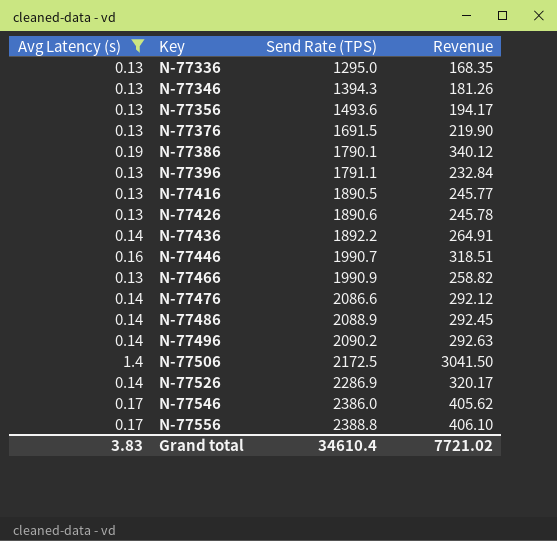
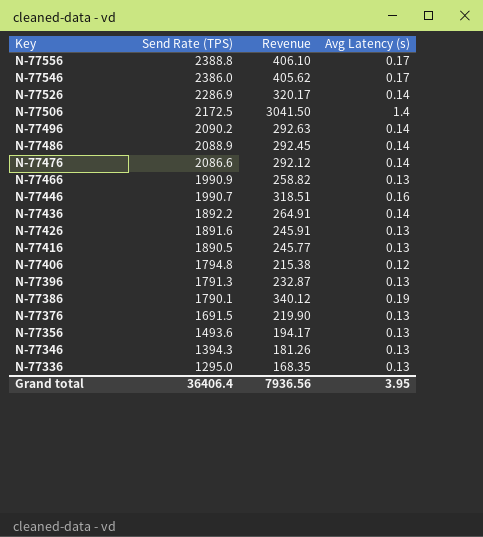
filter: Avg Latency (s) != 0.12 -> none
row order: Key ascending -> Key descending
column Avg Latency (s) | position: 1 -> 4
N-77426 | Send Rate (TPS): 1890.6 -> 1891.6
N-77426 | Revenue: 245.78 -> 245.91
N-77396 | Send Rate (TPS): 1791.1 -> 1791.3
N-77396 | Revenue: 232.84 -> 232.87
Grand total | Send Rate (TPS): 34610.4 -> 36406.4
Grand total | Revenue: 7721.02 -> 7936.56
Grand total | Avg Latency (s): 3.83 -> 3.95

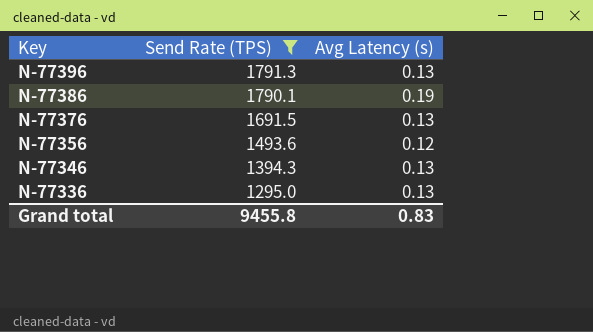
filter: none -> Send Rate (TPS) <= 1791.3
column Revenue | formula: [Send Rate (TPS)] * [Avg Latency (s)] -> none
N-77356 | Avg Latency (s): 0.13 -> 0.12
Grand total | Send Rate (TPS): 36406.4 -> 9455.8
Grand total | Avg Latency (s): 3.95 -> 0.83

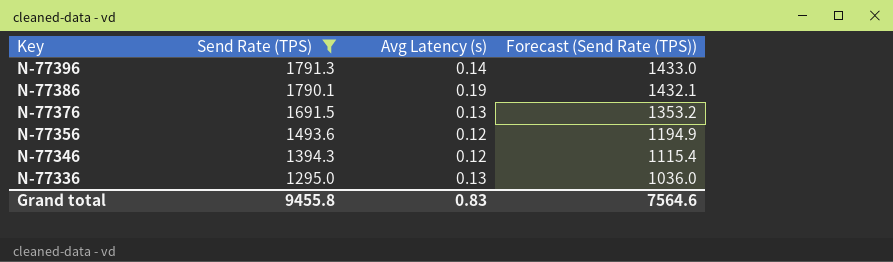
column Forecast (Send Rate (TPS)) | formula: none -> [Send Rate (TPS)] * 0.8
N-77396 | Avg Latency (s): 0.13 -> 0.14
N-77346 | Avg Latency (s): 0.13 -> 0.12

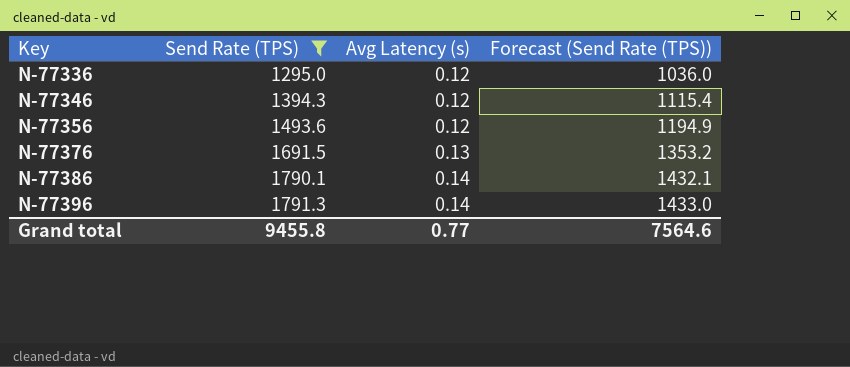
row order: Key descending -> Key ascending
N-77336 | Avg Latency (s): 0.13 -> 0.12
N-77386 | Avg Latency (s): 0.19 -> 0.14
Grand total | Avg Latency (s): 0.83 -> 0.77

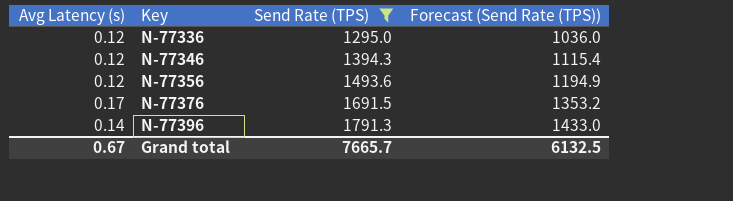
column Avg Latency (s) | position: 3 -> 1
row N-77386: 1790.1 | 0.14 | 1432.1 -> none
N-77376 | Avg Latency (s): 0.13 -> 0.17
Grand total | Avg Latency (s): 0.77 -> 0.67
Grand total | Send Rate (TPS): 9455.8 -> 7665.7
Grand total | Forecast (Send Rate (TPS)): 7564.6 -> 6132.5

